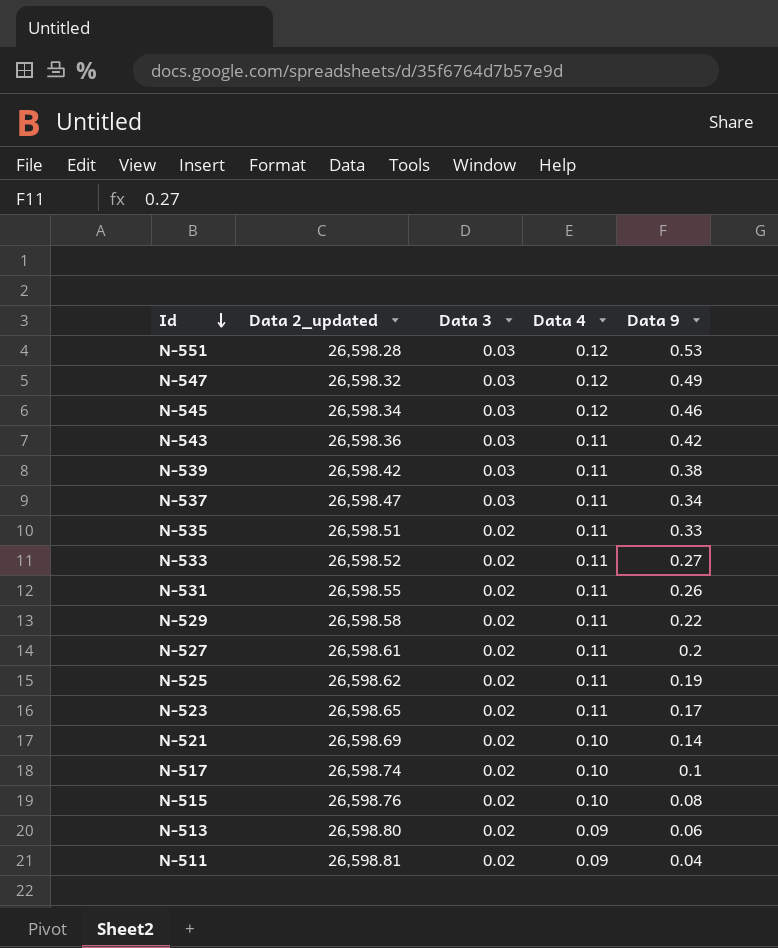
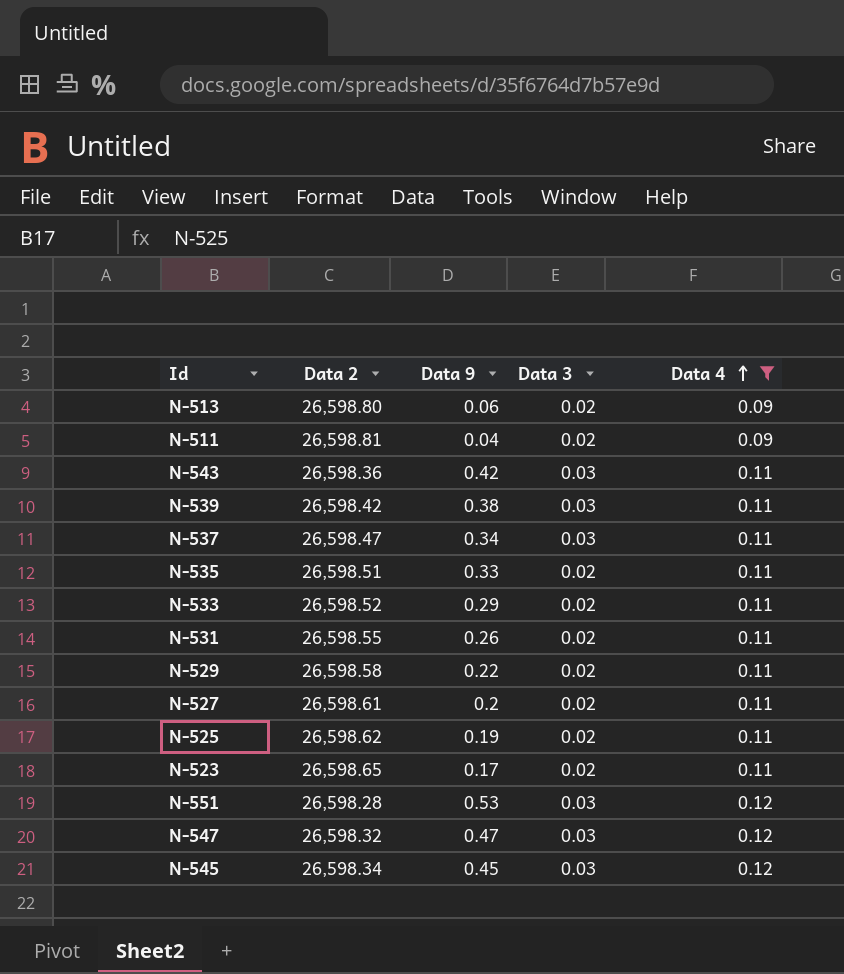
filter: none -> Data 4 != 0.10
row order: Id descending -> Data 4 ascending
column name: Data 2_updated -> Data 2
column Data 9 | position: 5 -> 3
N-533 | Data 9: 0.27 -> 0.29
N-547 | Data 9: 0.49 -> 0.47
N-545 | Data 9: 0.46 -> 0.45

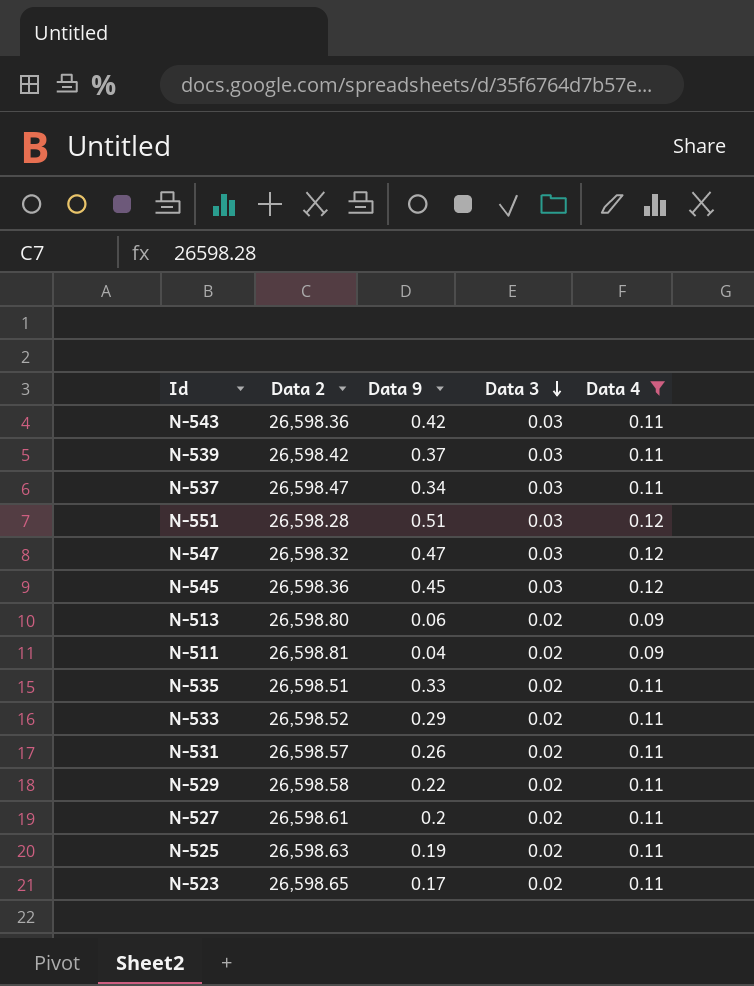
row order: Data 4 ascending -> Data 3 descending
N-539 | Data 9: 0.38 -> 0.37
N-551 | Data 9: 0.53 -> 0.51
N-545 | Data 2: 26,598.34 -> 26,598.36
N-531 | Data 2: 26,598.55 -> 26,598.57
N-525 | Data 2: 26,598.62 -> 26,598.63

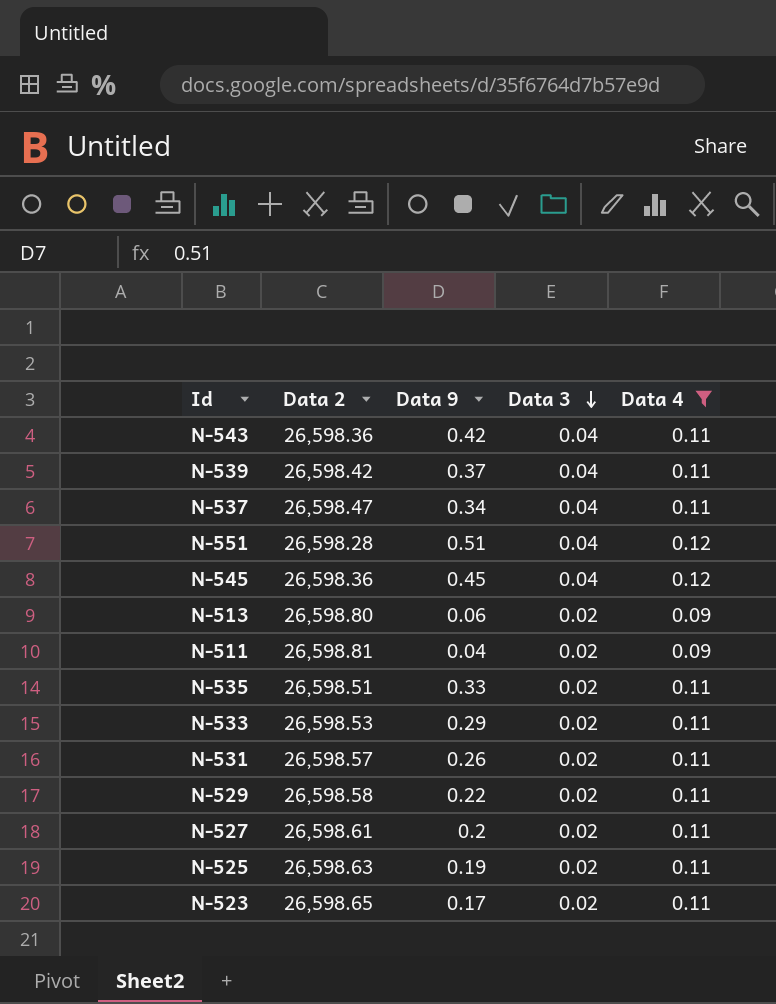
row N-547: 26,598.32 | 0.47 | 0.03 | 0.12 -> none
N-543 | Data 3: 0.03 -> 0.04
N-539 | Data 3: 0.03 -> 0.04
N-537 | Data 3: 0.03 -> 0.04
N-551 | Data 3: 0.03 -> 0.04
N-545 | Data 3: 0.03 -> 0.04
N-533 | Data 2: 26,598.52 -> 26,598.53

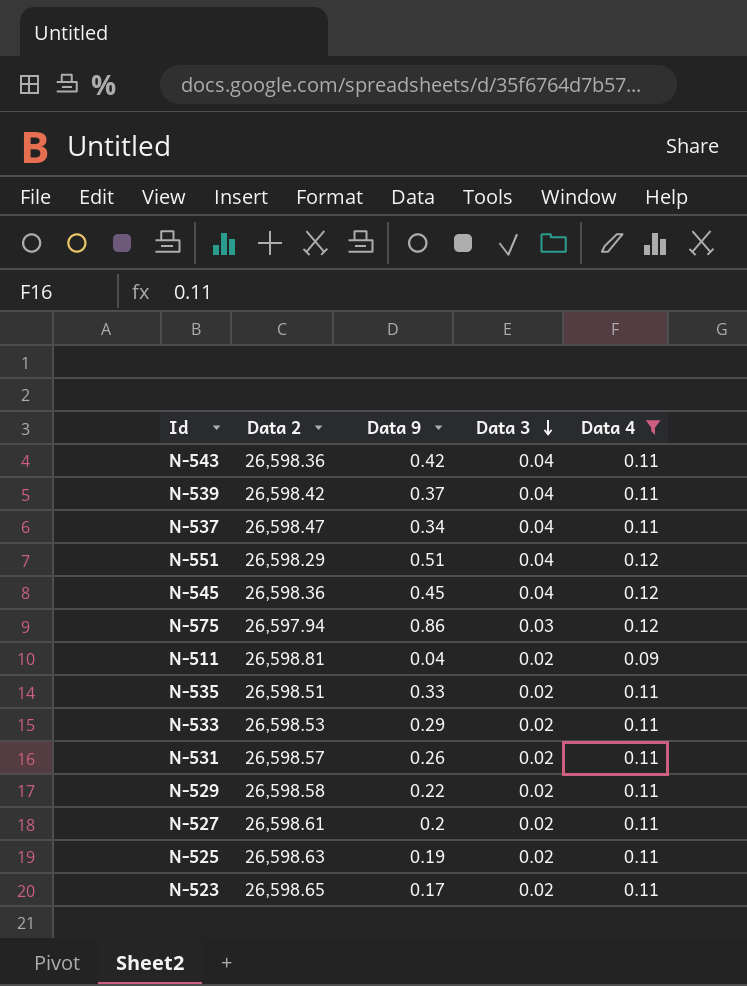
row N-513: 26,598.80 | 0.06 | 0.02 | 0.09 -> none
N-551 | Data 2: 26,598.28 -> 26,598.29
row N-575: none -> 26,597.94 | 0.86 | 0.03 | 0.12

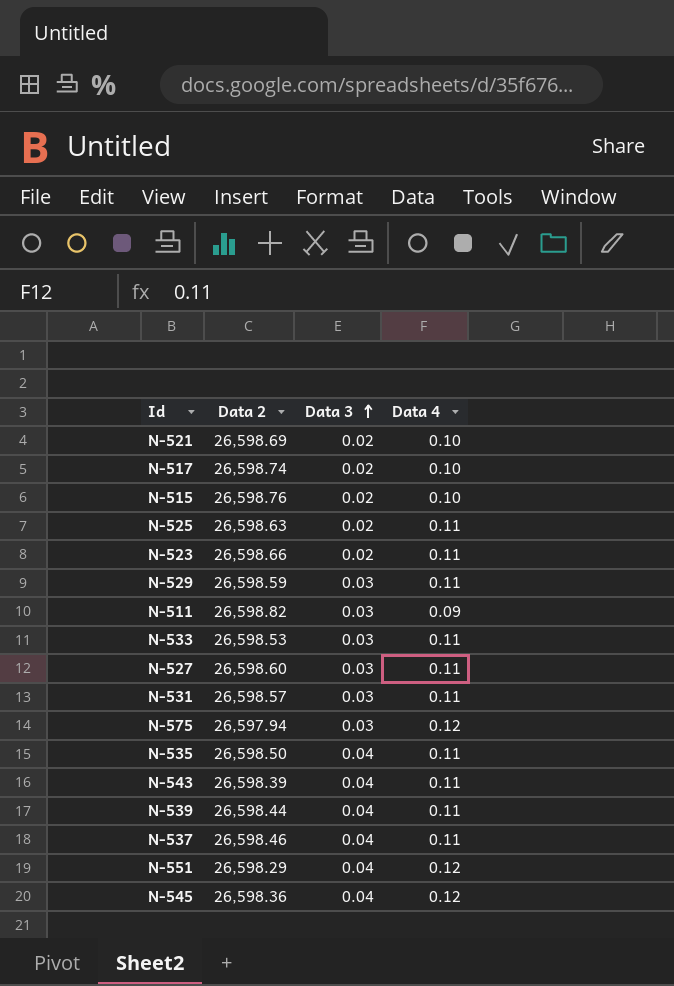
filter: Data 4 != 0.10 -> none
row order: Data 3 descending -> Data 3 ascending
column Data 9 | position: 3 -> none
N-523 | Data 2: 26,598.65 -> 26,598.66
N-529 | Data 2: 26,598.58 -> 26,598.59
N-529 | Data 3: 0.02 -> 0.03
N-511 | Data 2: 26,598.81 -> 26,598.82
N-511 | Data 3: 0.02 -> 0.03
N-533 | Data 3: 0.02 -> 0.03
N-527 | Data 2: 26,598.61 -> 26,598.60
N-527 | Data 3: 0.02 -> 0.03
N-531 | Data 3: 0.02 -> 0.03
N-535 | Data 2: 26,598.51 -> 26,598.50
N-535 | Data 3: 0.02 -> 0.04
N-543 | Data 2: 26,598.36 -> 26,598.39
N-539 | Data 2: 26,598.42 -> 26,598.44
N-537 | Data 2: 26,598.47 -> 26,598.46

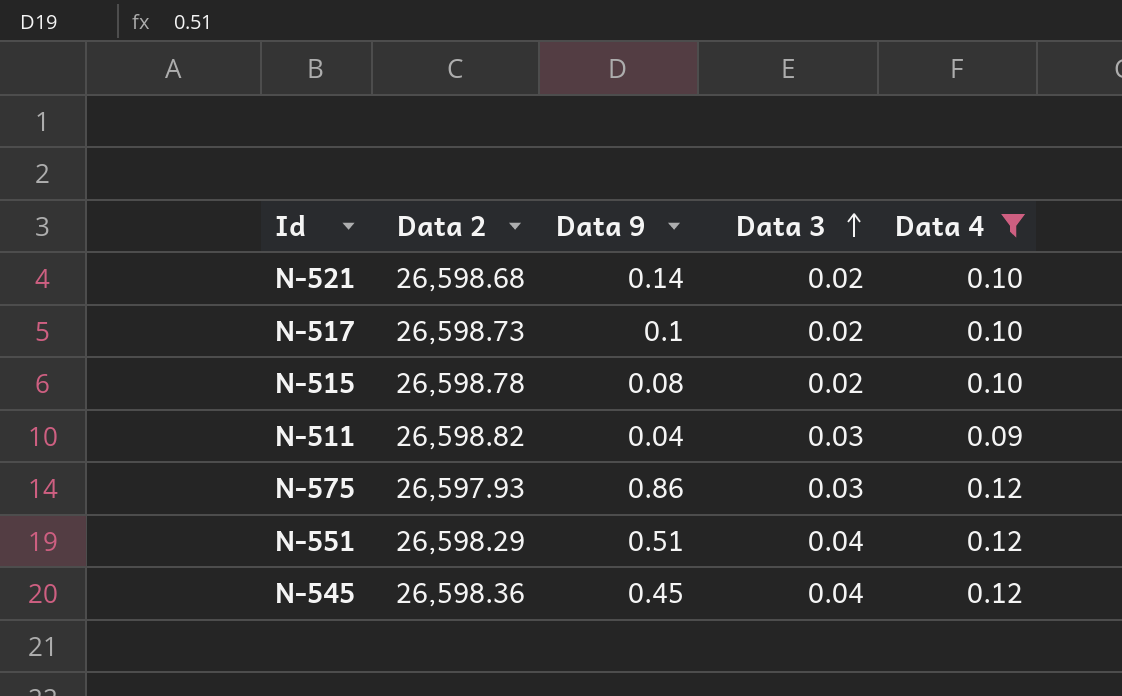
filter: none -> Data 4 != 0.11
column Data 9 | position: none -> 3
N-521 | Data 2: 26,598.69 -> 26,598.68
N-517 | Data 2: 26,598.74 -> 26,598.73
N-515 | Data 2: 26,598.76 -> 26,598.78
N-575 | Data 2: 26,597.94 -> 26,597.93

